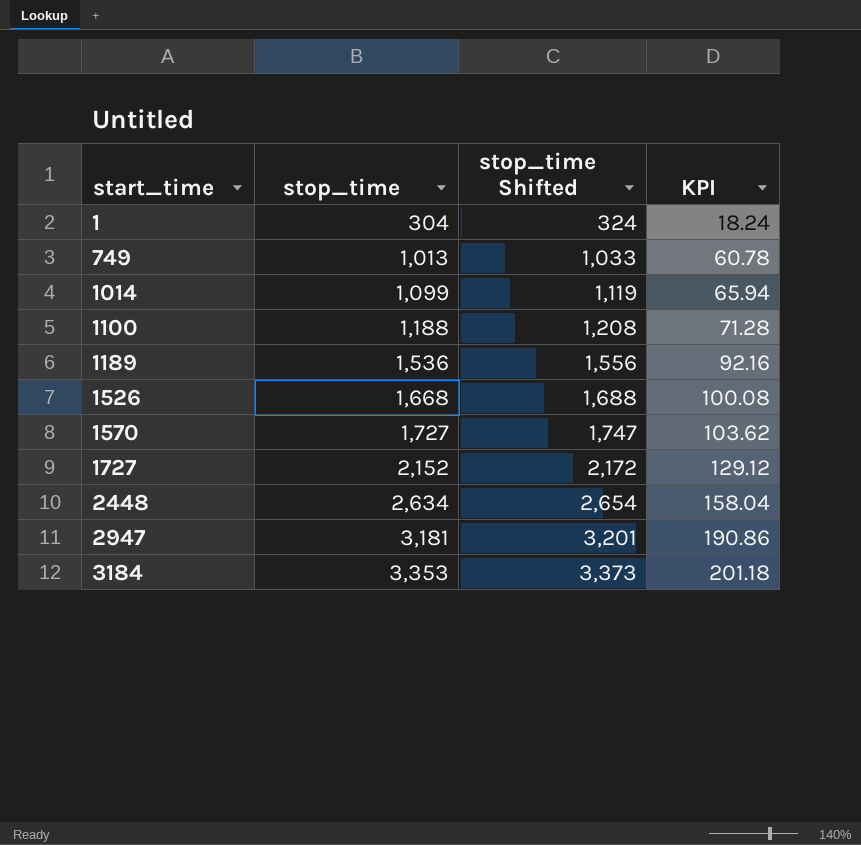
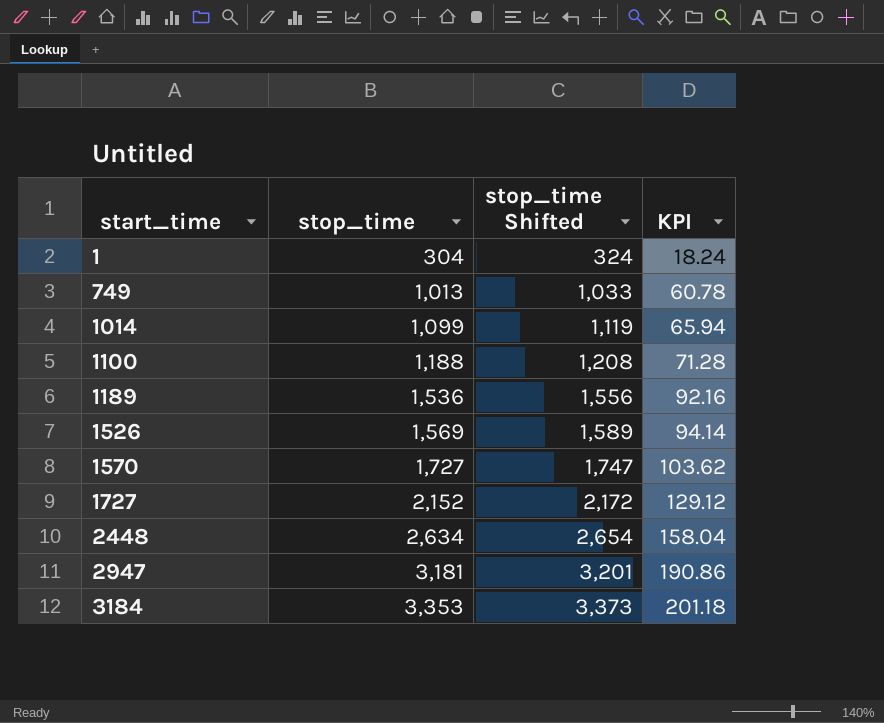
1526 | stop_time: 1,668 -> 1,569
1526 | stop_time Shifted: 1,688 -> 1,589
1526 | KPI: 100.08 -> 94.14

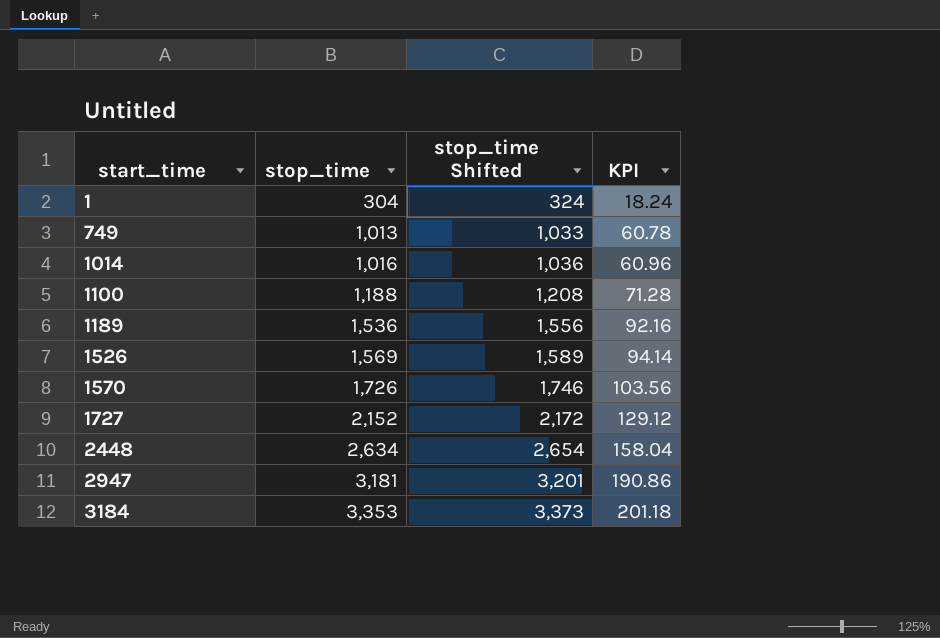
1014 | stop_time: 1,099 -> 1,016
1014 | stop_time Shifted: 1,119 -> 1,036
1014 | KPI: 65.94 -> 60.96
1570 | stop_time: 1,727 -> 1,726
1570 | stop_time Shifted: 1,747 -> 1,746
1570 | KPI: 103.62 -> 103.56

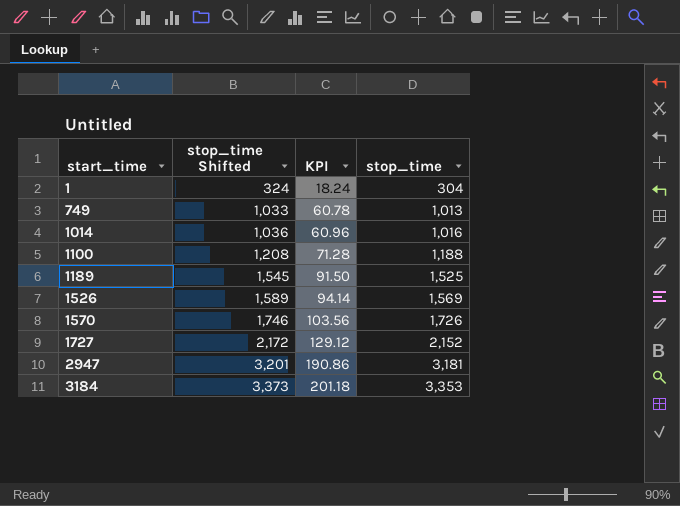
column stop_time | position: 2 -> 4
row 2448: 2,634 | 2,654 | 158.04 -> none
1189 | stop_time Shifted: 1,556 -> 1,545
1189 | KPI: 92.16 -> 91.50
1189 | stop_time: 1,536 -> 1,525

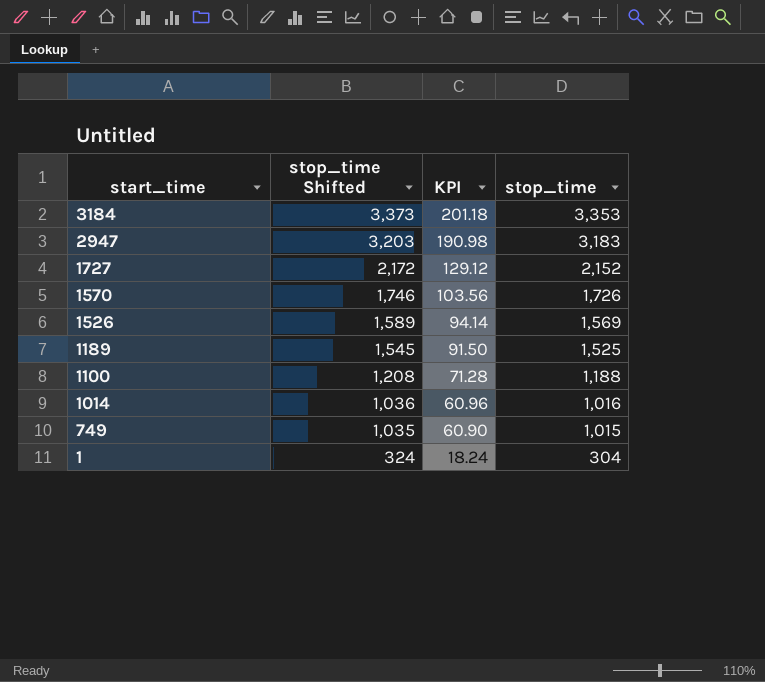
row order: start_time ascending -> start_time descending
2947 | stop_time Shifted: 3,201 -> 3,203
2947 | KPI: 190.86 -> 190.98
2947 | stop_time: 3,181 -> 3,183
749 | stop_time Shifted: 1,033 -> 1,035
749 | KPI: 60.78 -> 60.90
749 | stop_time: 1,013 -> 1,015

